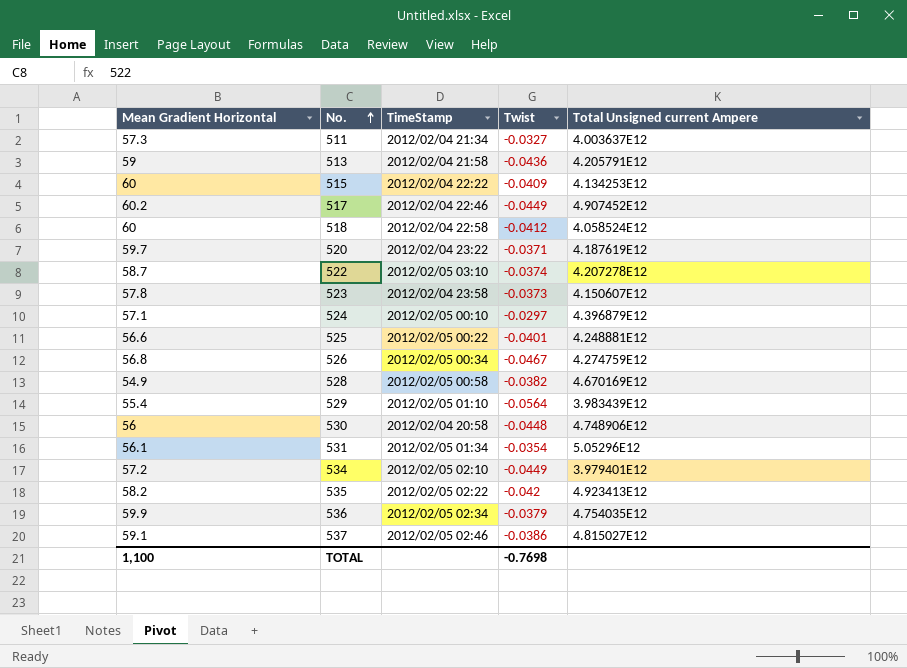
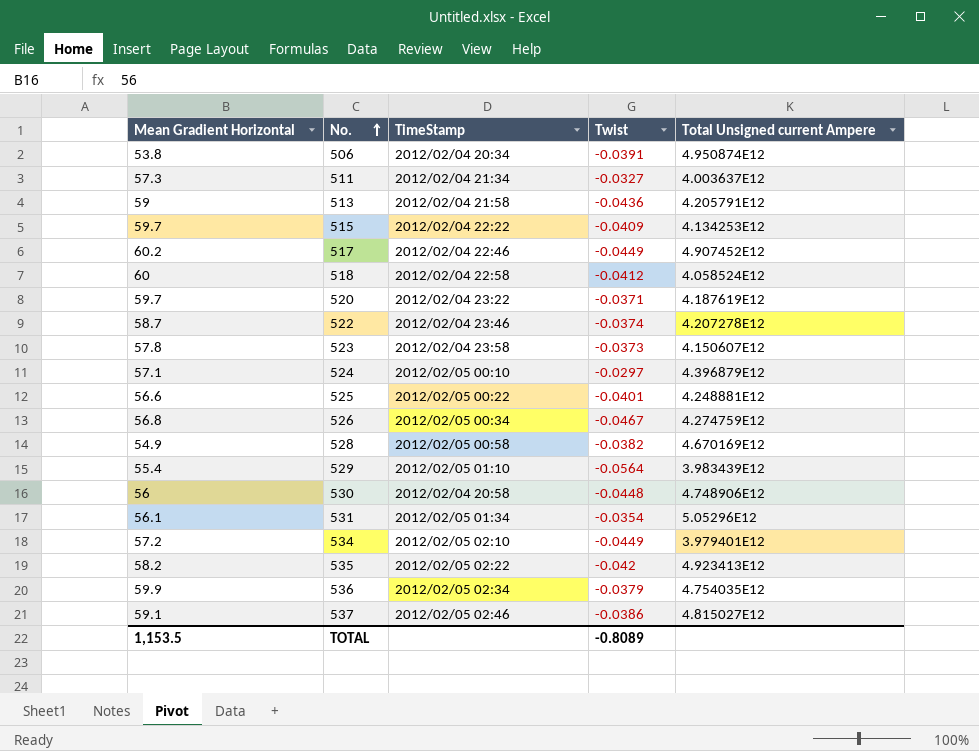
row 506: none -> 53.8 | 2012/02/04 20:34 | -0.0391 | 4.950874E12
515 | Mean Gradient Horizontal: 60 -> 59.7
522 | TimeStamp: 2012/02/05 03:10 -> 2012/02/04 23:46
TOTAL | Mean Gradient Horizontal: 1,100 -> 1,153.5
TOTAL | Twist: -0.7698 -> -0.8089

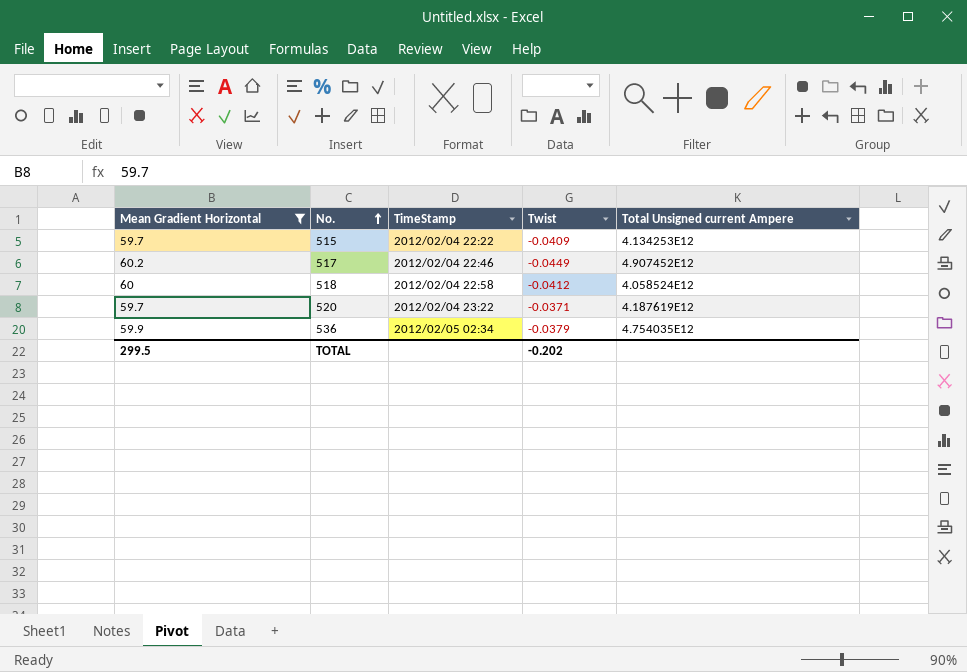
filter: none -> Mean Gradient Horizontal >= 59.7
TOTAL | Mean Gradient Horizontal: 1,153.5 -> 299.5
TOTAL | Twist: -0.8089 -> -0.202

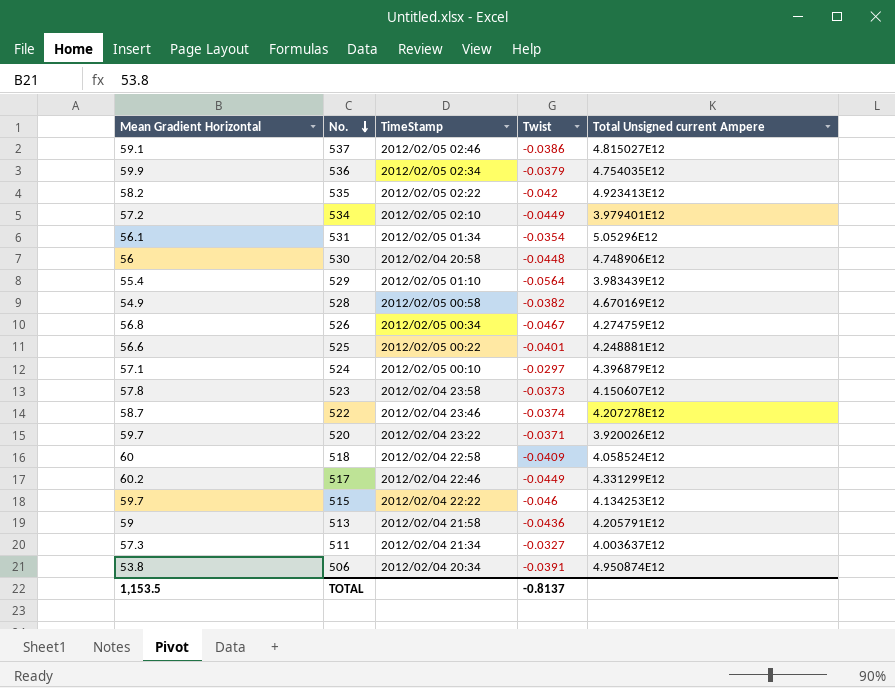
filter: Mean Gradient Horizontal >= 59.7 -> none
row order: No. ascending -> No. descending
520 | Total Unsigned current Ampere: 4.187619E12 -> 3.920026E12
518 | Twist: -0.0412 -> -0.0409
517 | Total Unsigned current Ampere: 4.907452E12 -> 4.331299E12
515 | Twist: -0.0409 -> -0.046
TOTAL | Mean Gradient Horizontal: 299.5 -> 1,153.5
TOTAL | Twist: -0.202 -> -0.8137

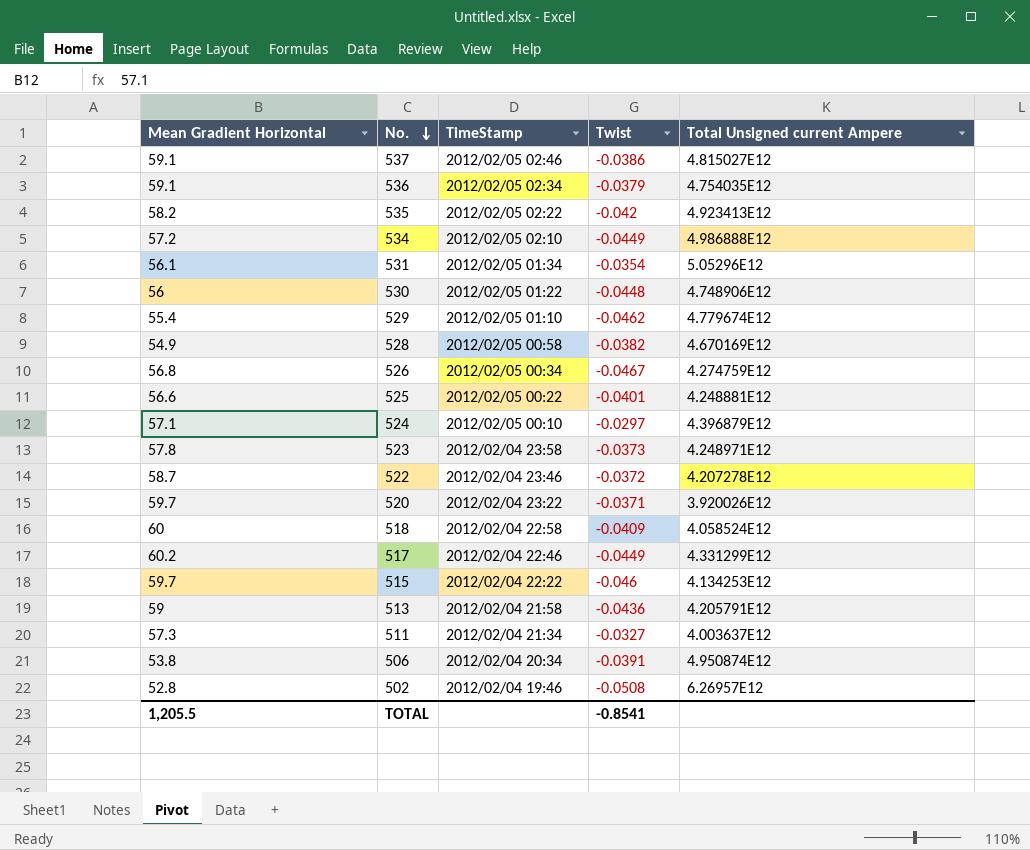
536 | Mean Gradient Horizontal: 59.9 -> 59.1
534 | Total Unsigned current Ampere: 3.979401E12 -> 4.986888E12
530 | TimeStamp: 2012/02/04 20:58 -> 2012/02/05 01:22
529 | Twist: -0.0564 -> -0.0462
529 | Total Unsigned current Ampere: 3.983439E12 -> 4.779674E12
523 | Total Unsigned current Ampere: 4.150607E12 -> 4.248971E12
522 | Twist: -0.0374 -> -0.0372
row 502: none -> 52.8 | 2012/02/04 19:46 | -0.0508 | 6.26957E12
TOTAL | Mean Gradient Horizontal: 1,153.5 -> 1,205.5
TOTAL | Twist: -0.8137 -> -0.8541

